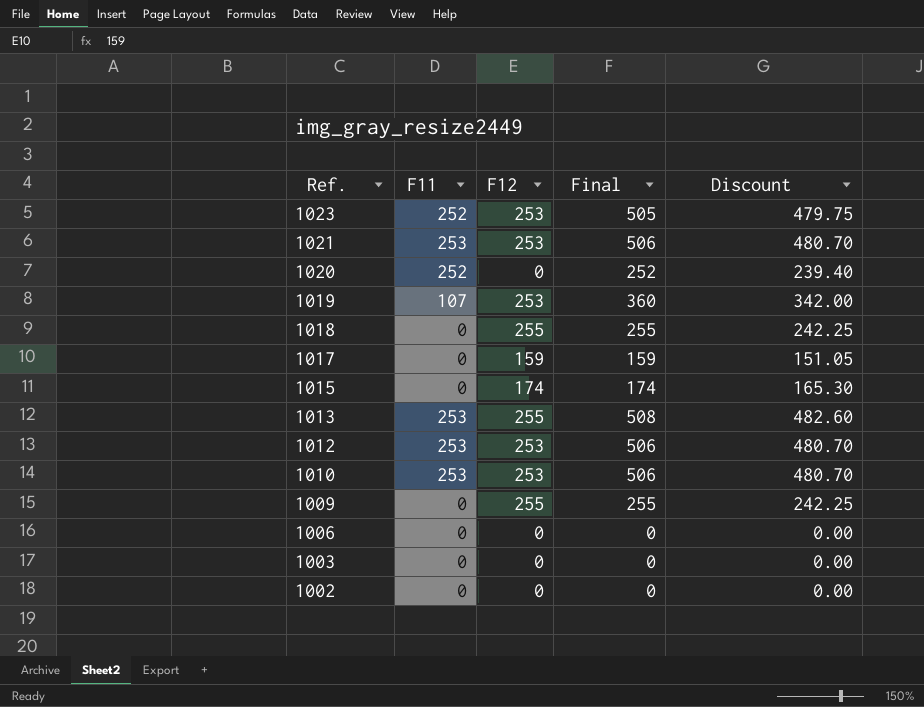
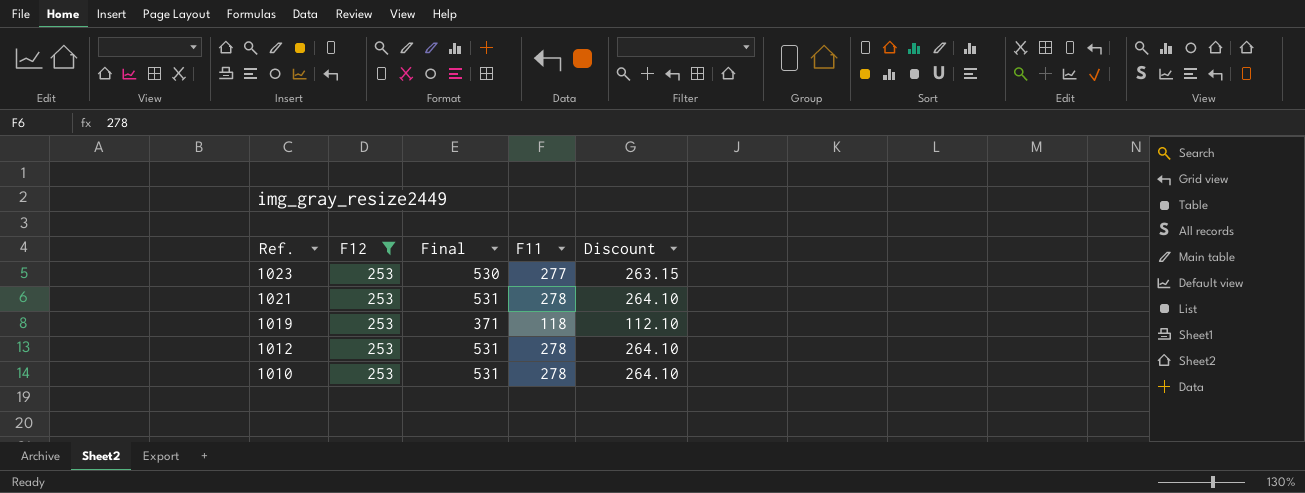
filter: none -> F12 = 253
column F11 | position: 2 -> 4
column Discount | formula: [Final] * 0.95 -> [F11] * 0.95
1023 | Final: 505 -> 530
1023 | F11: 252 -> 277
1021 | Final: 506 -> 531
1021 | F11: 253 -> 278
1019 | Final: 360 -> 371
1019 | F11: 107 -> 118
1012 | Final: 506 -> 531
1012 | F11: 253 -> 278
1010 | Final: 506 -> 531
1010 | F11: 253 -> 278

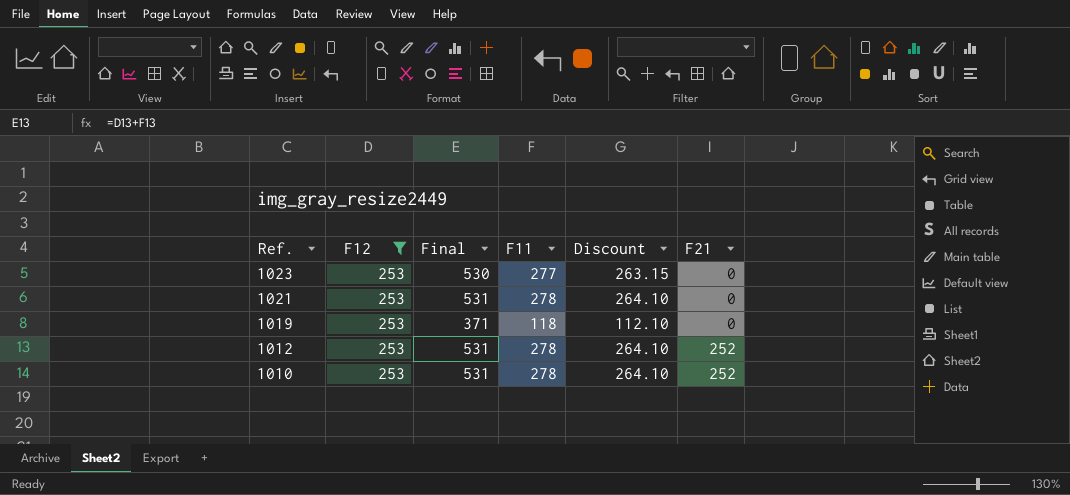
column F21 | position: none -> 6

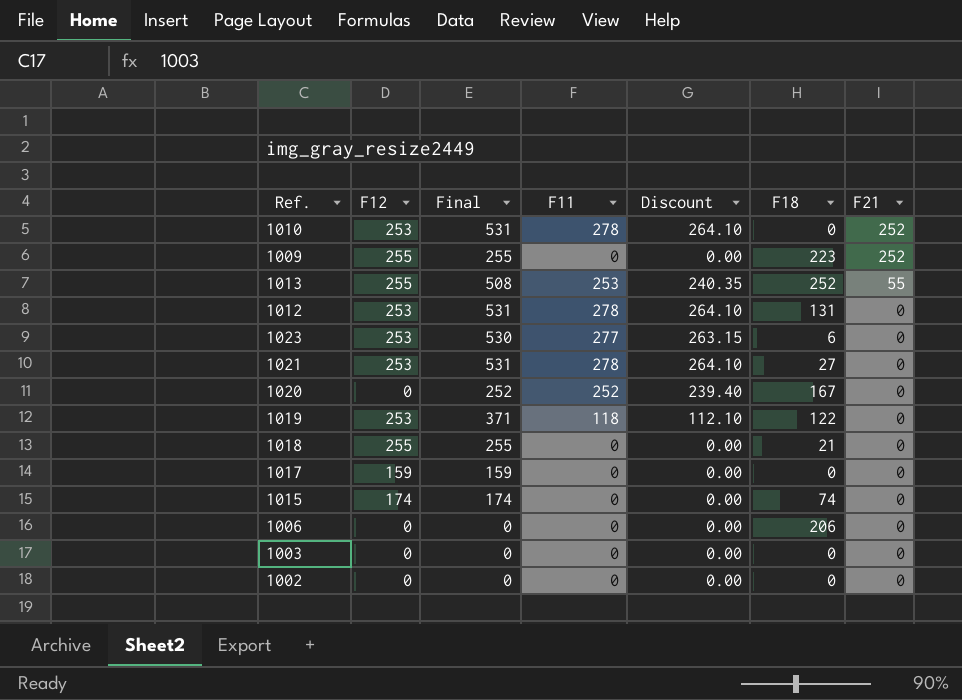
filter: F12 = 253 -> none
row order: Ref. descending -> F21 descending
column F18 | position: none -> 6
1012 | F21: 252 -> 0

